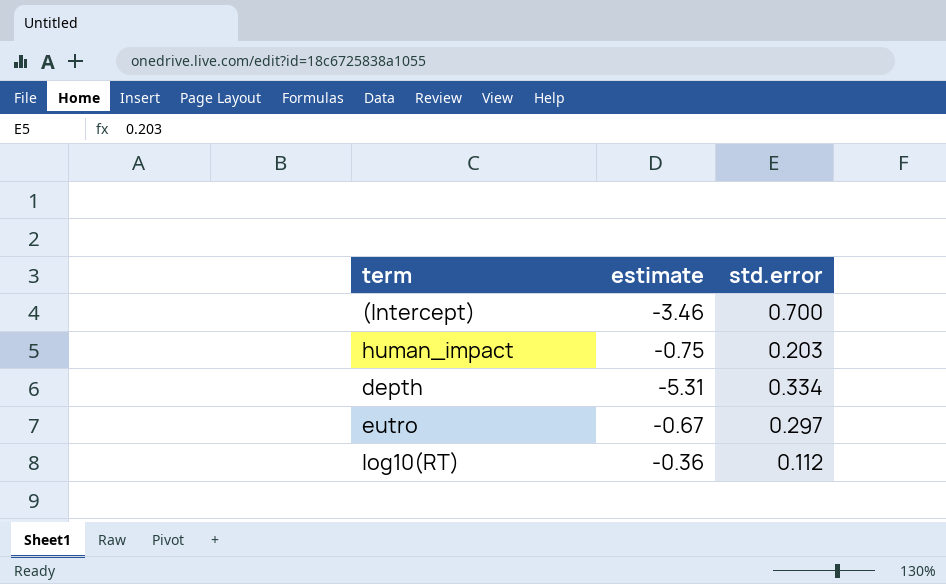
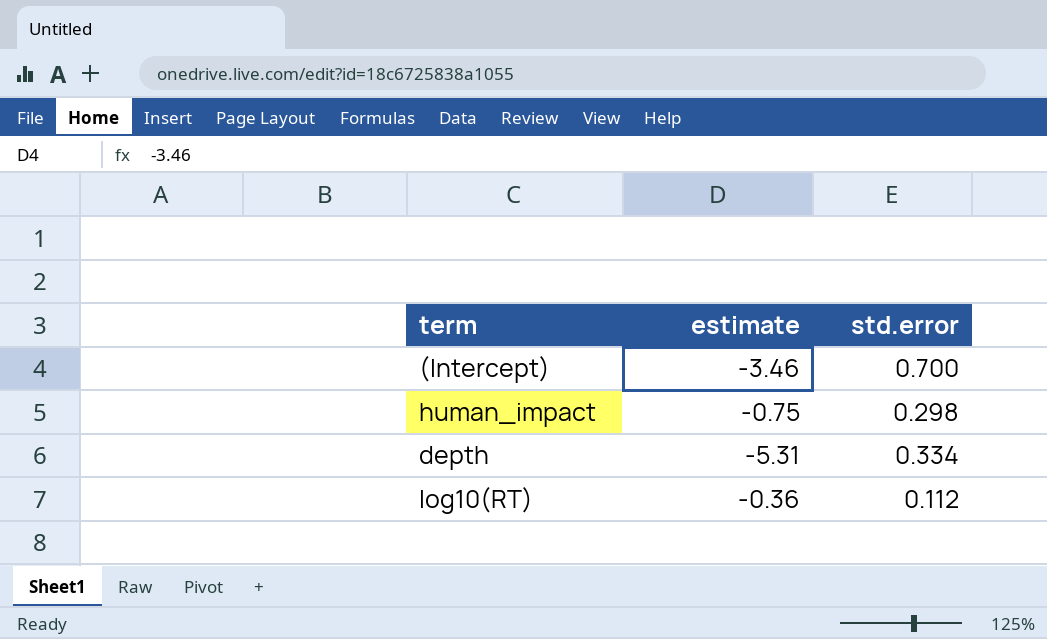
row eutro: -0.67 | 0.297 -> none
human_impact | std.error: 0.203 -> 0.298

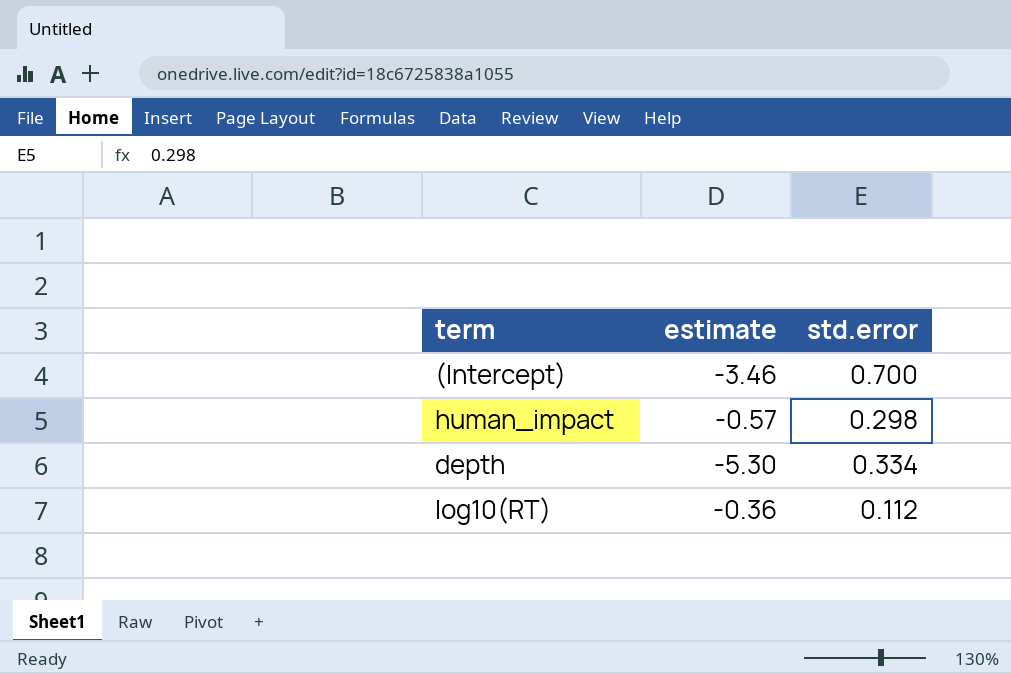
human_impact | estimate: -0.75 -> -0.57
depth | estimate: -5.31 -> -5.30

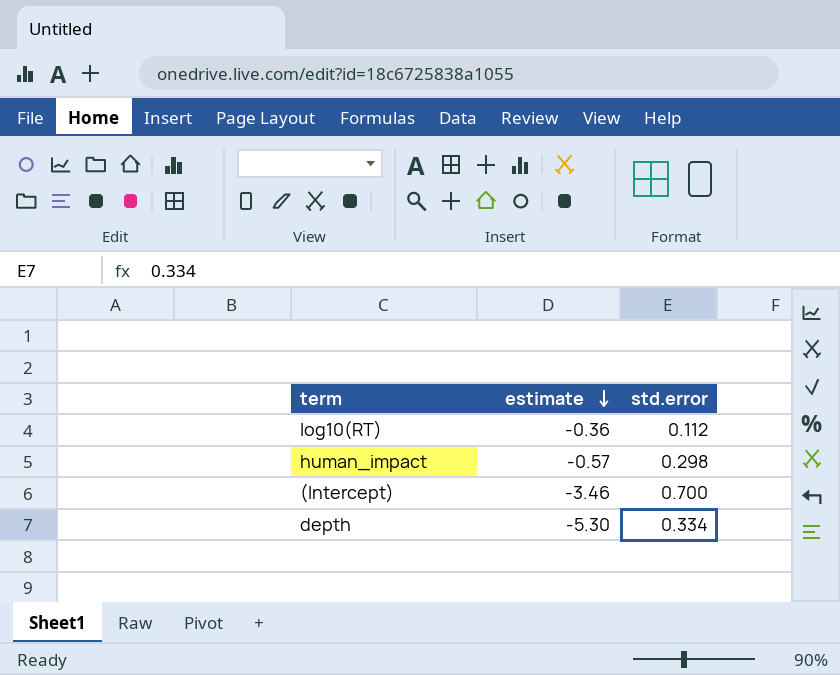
row order: none -> estimate descending

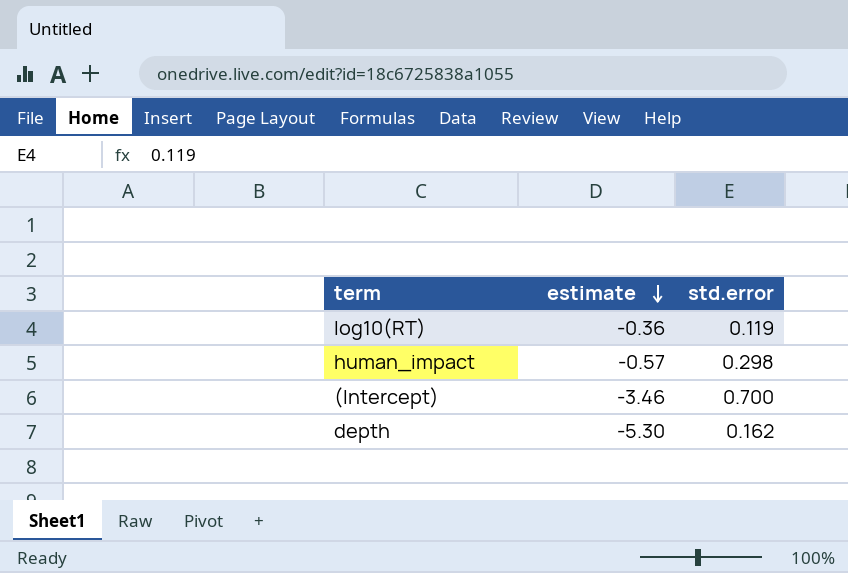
log10(RT) | std.error: 0.112 -> 0.119
depth | std.error: 0.334 -> 0.162

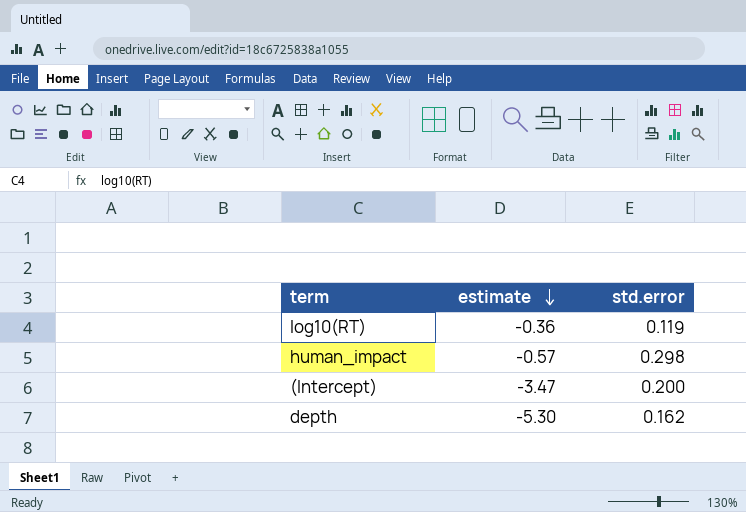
(Intercept) | estimate: -3.46 -> -3.47
(Intercept) | std.error: 0.700 -> 0.200

